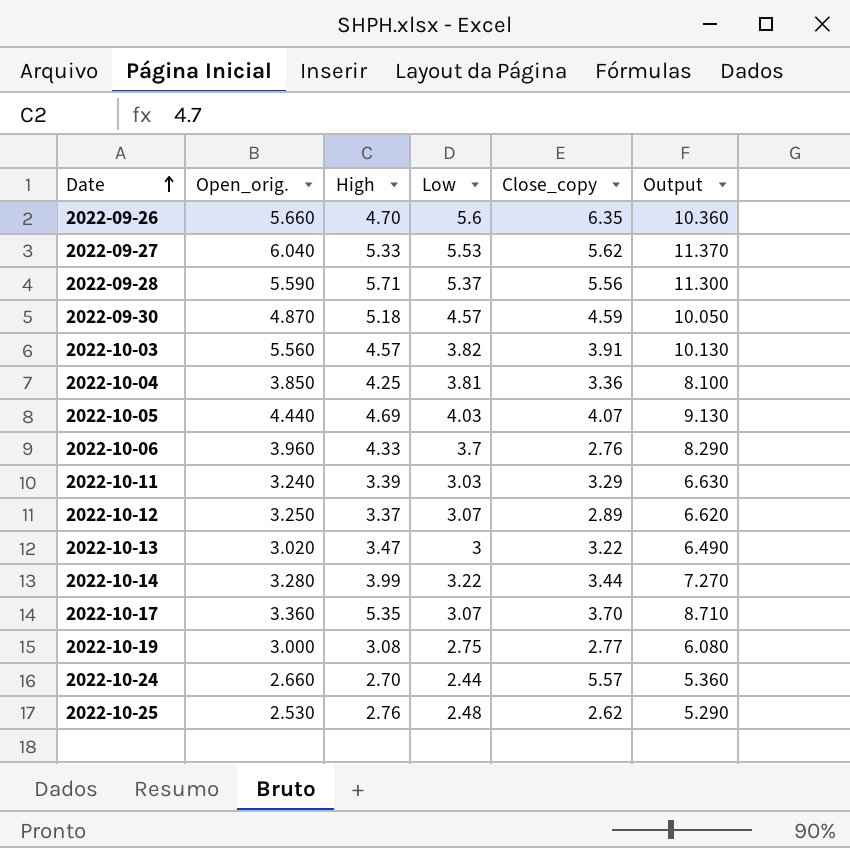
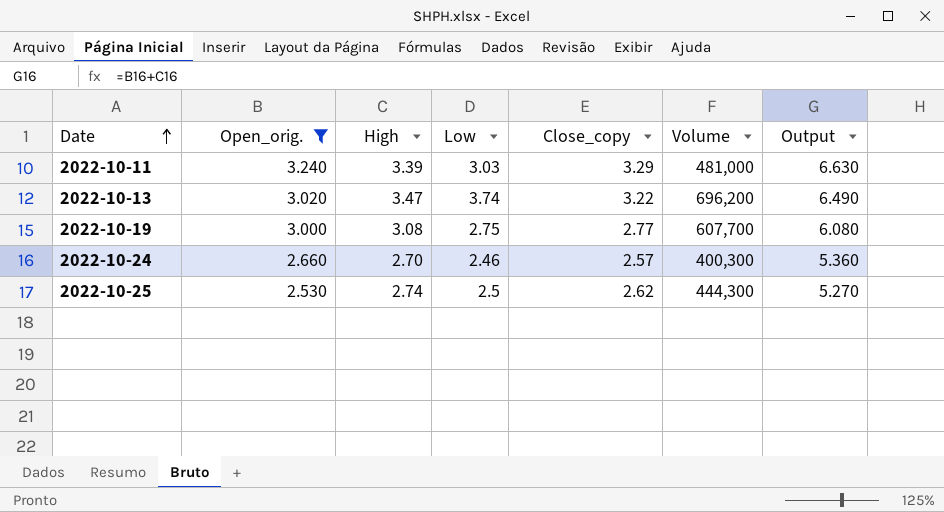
filter: none -> Open_orig. <= 3.240
column Volume | position: none -> 6
2022-10-13 | Low: 3 -> 3.74
2022-10-24 | Low: 2.44 -> 2.46
2022-10-24 | Close_copy: 5.57 -> 2.57
2022-10-25 | High: 2.76 -> 2.74
2022-10-25 | Low: 2.48 -> 2.5
2022-10-25 | Output: 5.290 -> 5.270

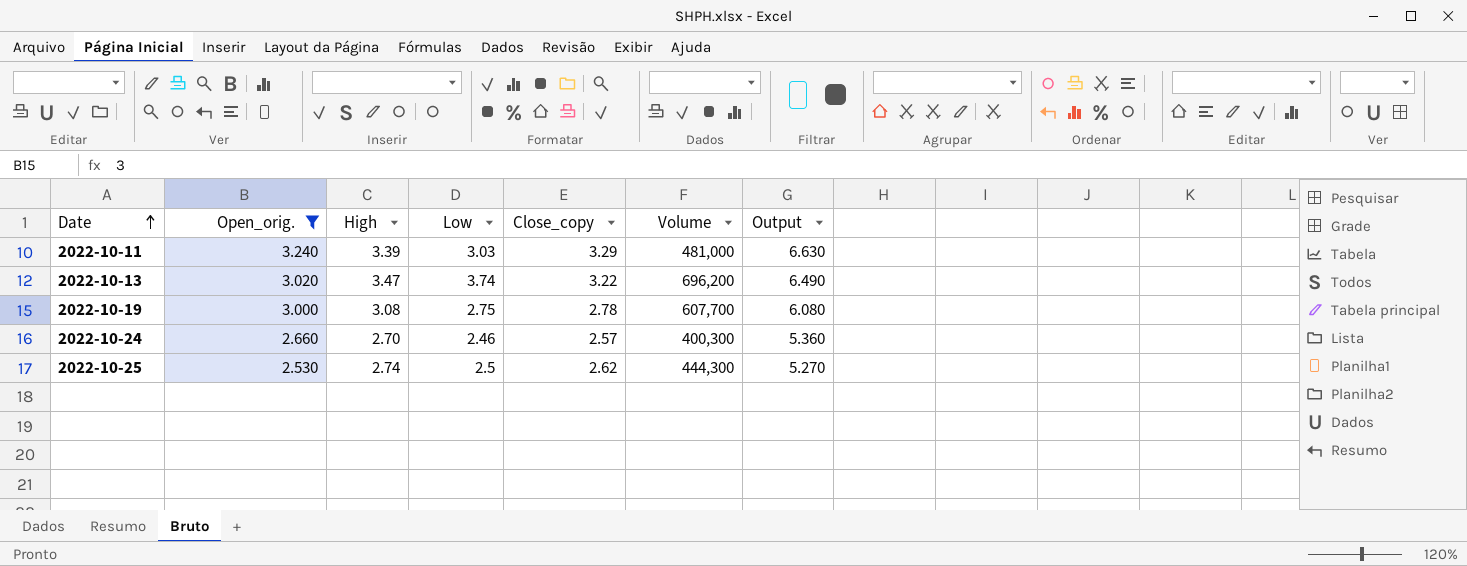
2022-10-19 | Close_copy: 2.77 -> 2.78

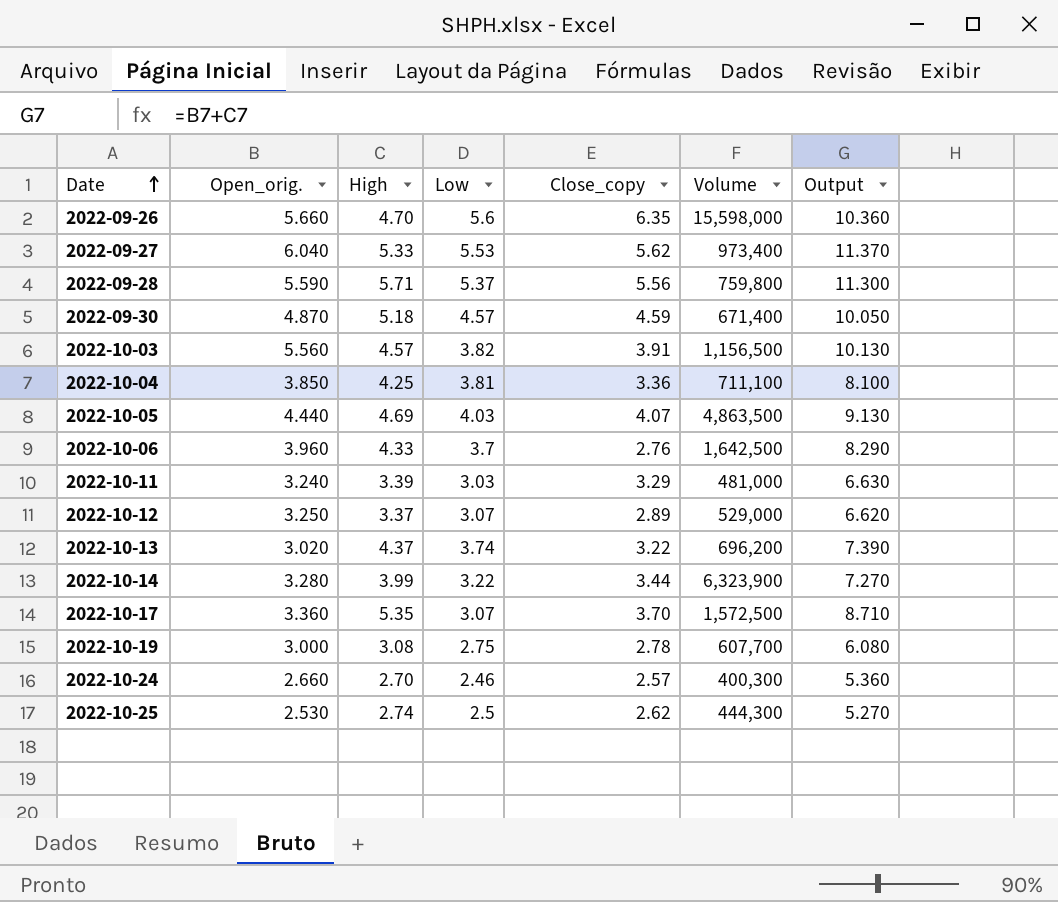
filter: Open_orig. <= 3.240 -> none
2022-10-13 | High: 3.47 -> 4.37
2022-10-13 | Output: 6.490 -> 7.390

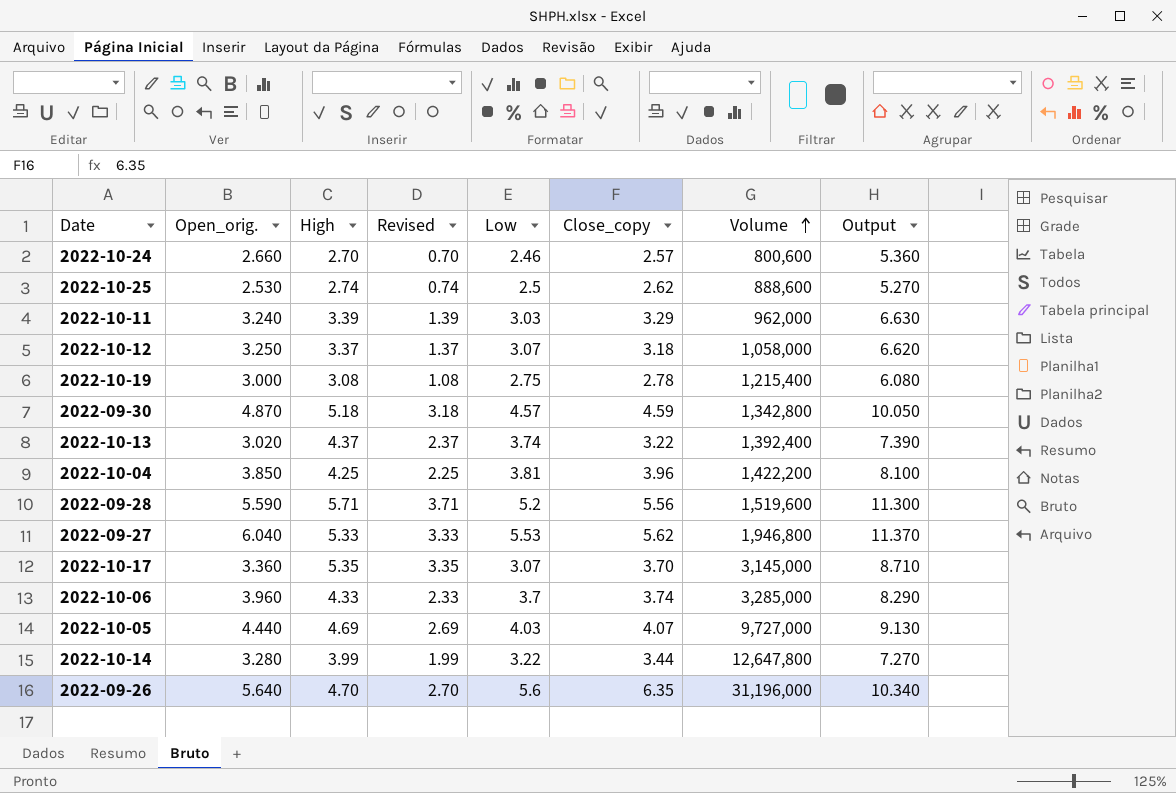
row order: Date ascending -> Volume ascending
column Revised | formula: none -> [High] - 2
row 2022-10-03: 5.560 | 4.57 | 3.82 | 3.91 | 1,156,500 | 10.130 -> none
2022-10-24 | Volume: 400,300 -> 800,600
2022-10-25 | Volume: 444,300 -> 888,600
2022-10-11 | Volume: 481,000 -> 962,000
2022-10-12 | Close_copy: 2.89 -> 3.18
2022-10-12 | Volume: 529,000 -> 1,058,000
2022-10-19 | Volume: 607,700 -> 1,215,400
2022-09-30 | Volume: 671,400 -> 1,342,800
2022-10-13 | Volume: 696,200 -> 1,392,400
2022-10-04 | Close_copy: 3.36 -> 3.96
2022-10-04 | Volume: 711,100 -> 1,422,200
2022-09-28 | Low: 5.37 -> 5.2
2022-09-28 | Volume: 759,800 -> 1,519,600
2022-09-27 | Volume: 973,400 -> 1,946,800
2022-10-17 | Volume: 1,572,500 -> 3,145,000
2022-10-06 | Close_copy: 2.76 -> 3.74
2022-10-06 | Volume: 1,642,500 -> 3,285,000
2022-10-05 | Volume: 4,863,500 -> 9,727,000
2022-10-14 | Volume: 6,323,900 -> 12,647,800
2022-09-26 | Open_orig.: 5.660 -> 5.640
2022-09-26 | Volume: 15,598,000 -> 31,196,000
2022-09-26 | Output: 10.360 -> 10.340

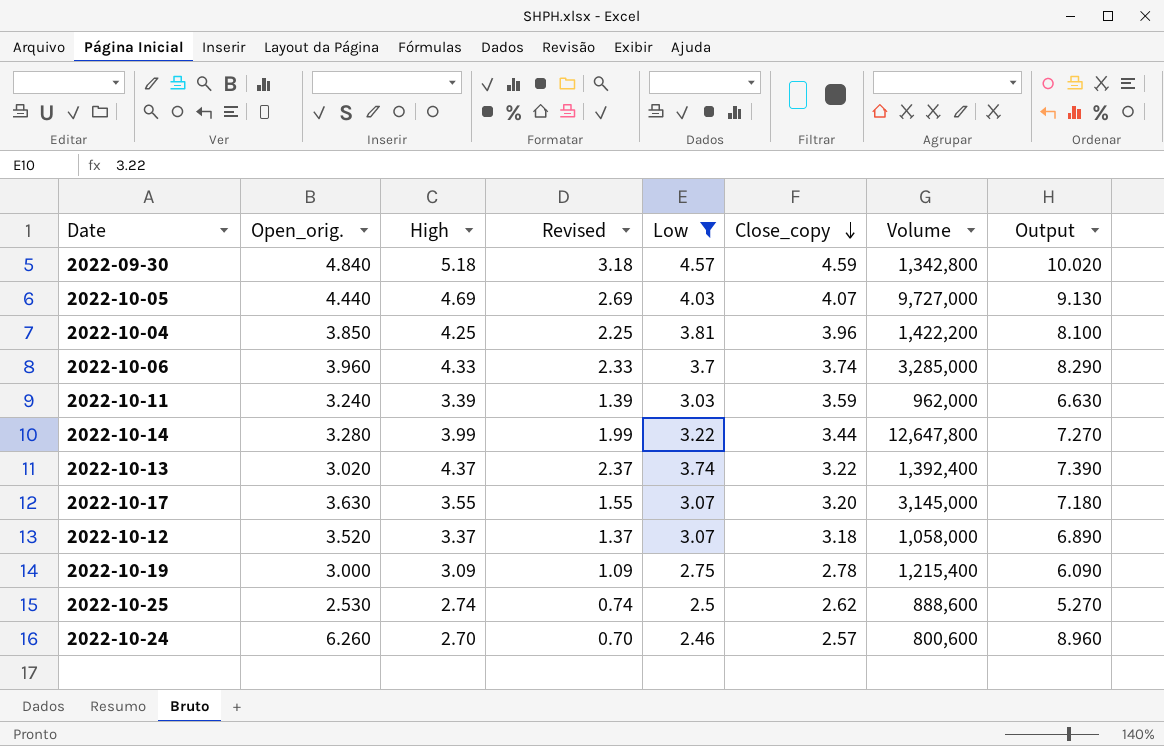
filter: none -> Low <= 4.57
row order: Volume ascending -> Close_copy descending
2022-09-30 | Open_orig.: 4.870 -> 4.840
2022-09-30 | Output: 10.050 -> 10.020
2022-10-11 | Close_copy: 3.29 -> 3.59
2022-10-17 | Open_orig.: 3.360 -> 3.630
2022-10-17 | High: 5.35 -> 3.55
2022-10-17 | Revised: 3.35 -> 1.55
2022-10-17 | Close_copy: 3.70 -> 3.20
2022-10-17 | Output: 8.710 -> 7.180
2022-10-12 | Open_orig.: 3.250 -> 3.520
2022-10-12 | Output: 6.620 -> 6.890
2022-10-19 | High: 3.08 -> 3.09
2022-10-19 | Revised: 1.08 -> 1.09
2022-10-19 | Output: 6.080 -> 6.090
2022-10-24 | Open_orig.: 2.660 -> 6.260
2022-10-24 | Output: 5.360 -> 8.960

